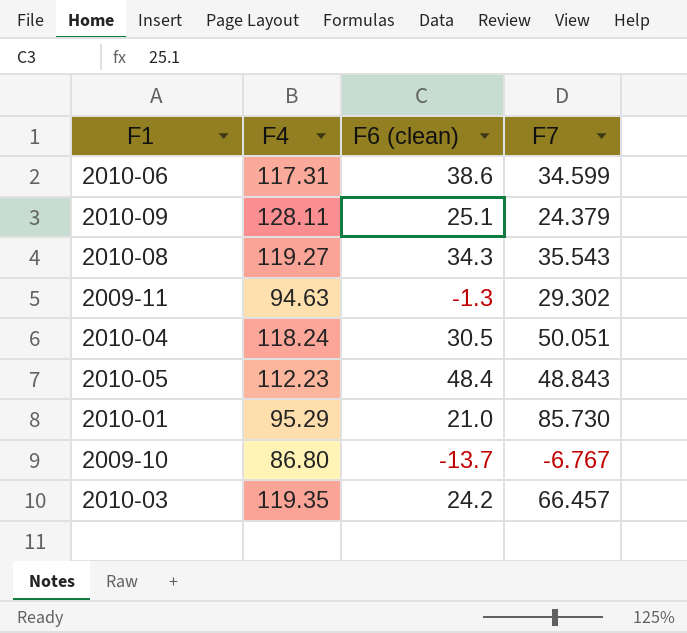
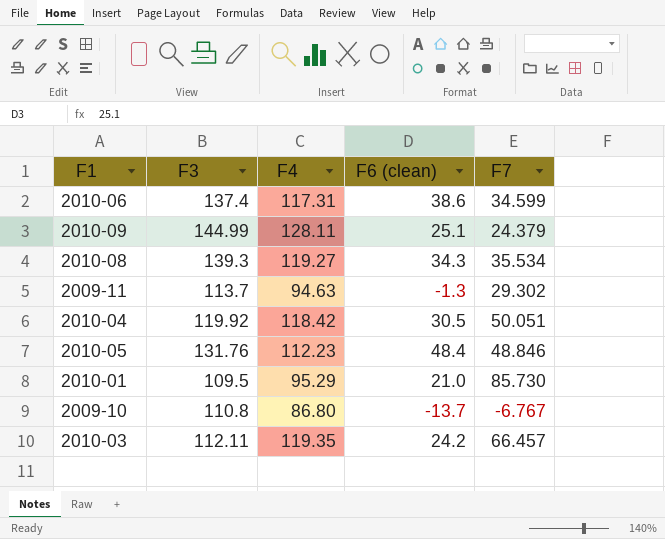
column F3 | position: none -> 2
2010-08 | F7: 35.543 -> 35.534
2010-04 | F4: 118.24 -> 118.42
2010-05 | F7: 48.843 -> 48.846

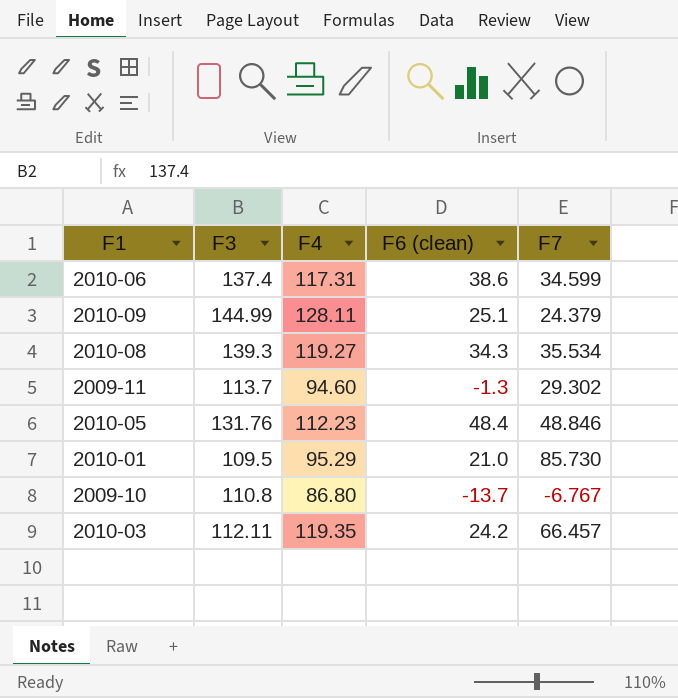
row 2010-04: 119.92 | 118.42 | 30.5 | 50.051 -> none
2009-11 | F4: 94.63 -> 94.60

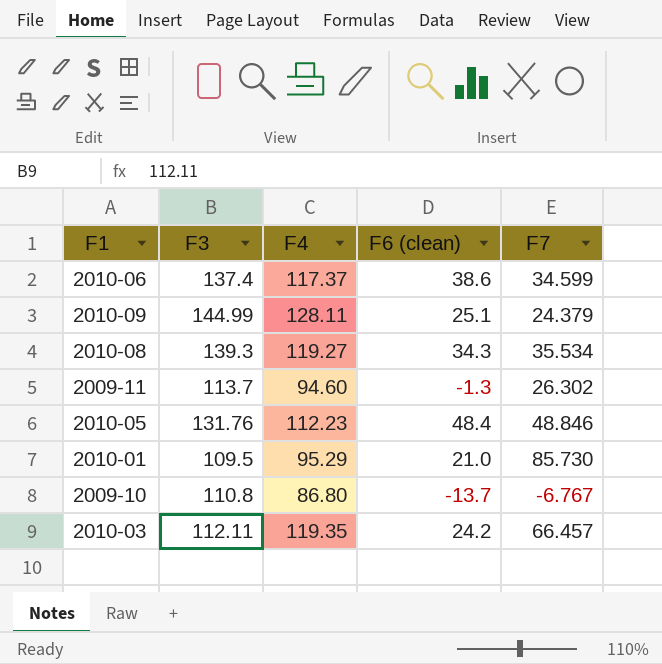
2010-06 | F4: 117.31 -> 117.37
2009-11 | F7: 29.302 -> 26.302

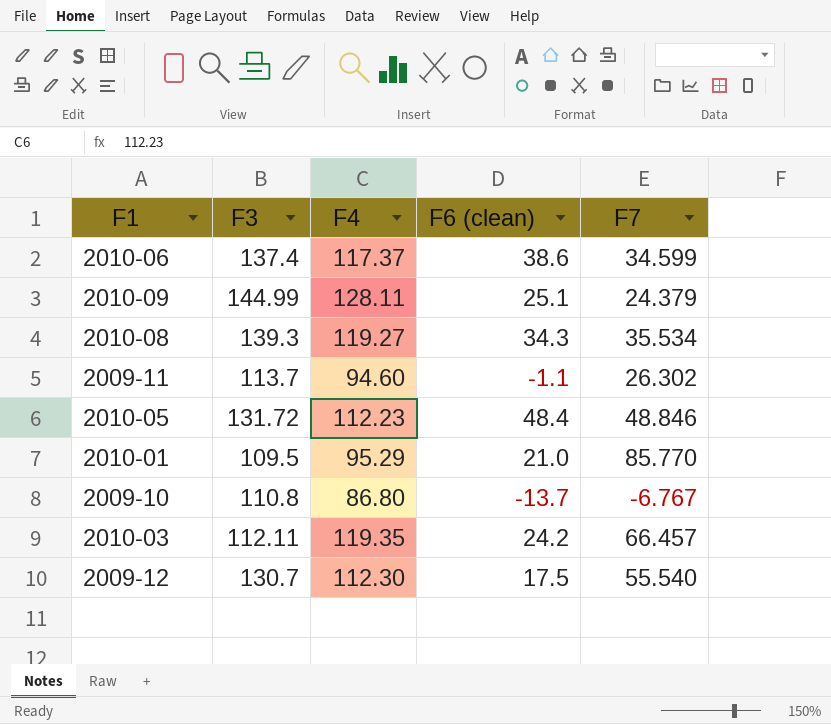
2009-11 | F6 (clean): -1.3 -> -1.1
2010-05 | F3: 131.76 -> 131.72
2010-01 | F7: 85.730 -> 85.770
row 2009-12: none -> 130.7 | 112.30 | 17.5 | 55.540

